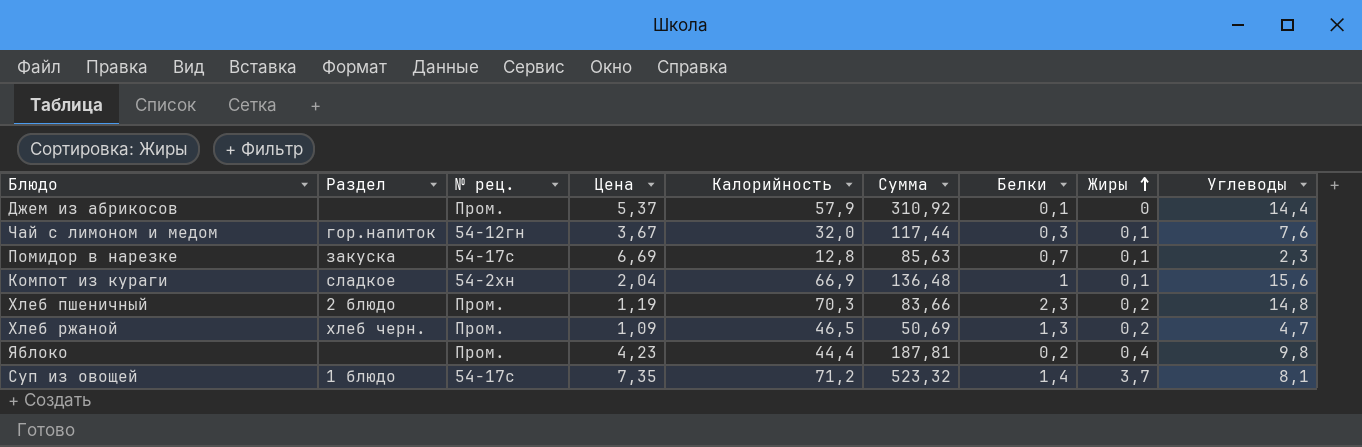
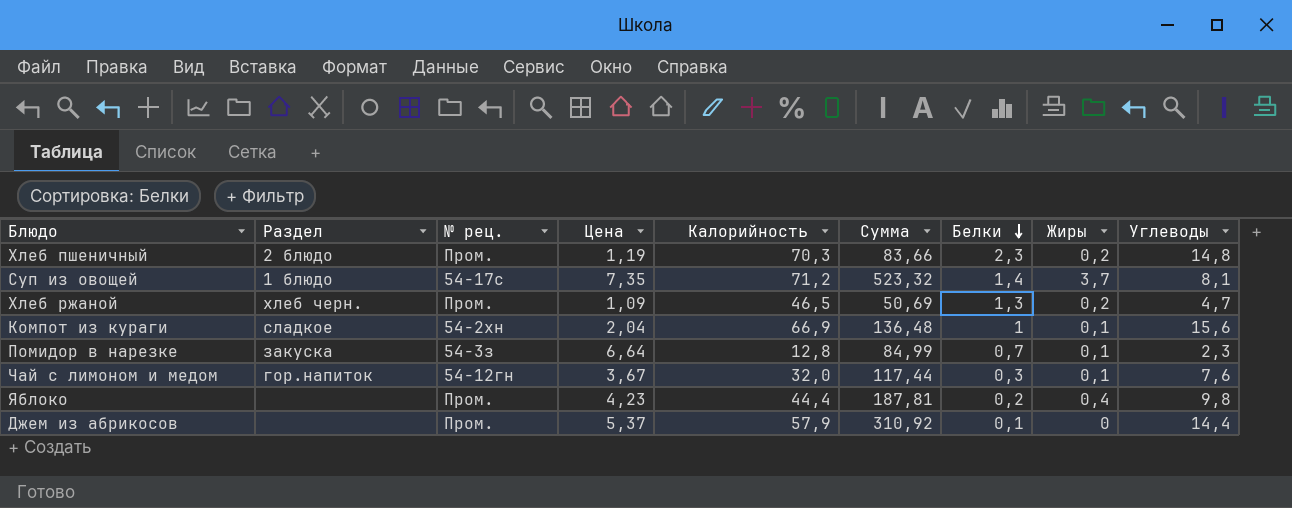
row order: Жиры ascending -> Белки descending
Помидор в нарезке | № рец.: 54-17с -> 54-3з
Помидор в нарезке | Цена: 6,69 -> 6,64
Помидор в нарезке | Сумма: 85,63 -> 84,99

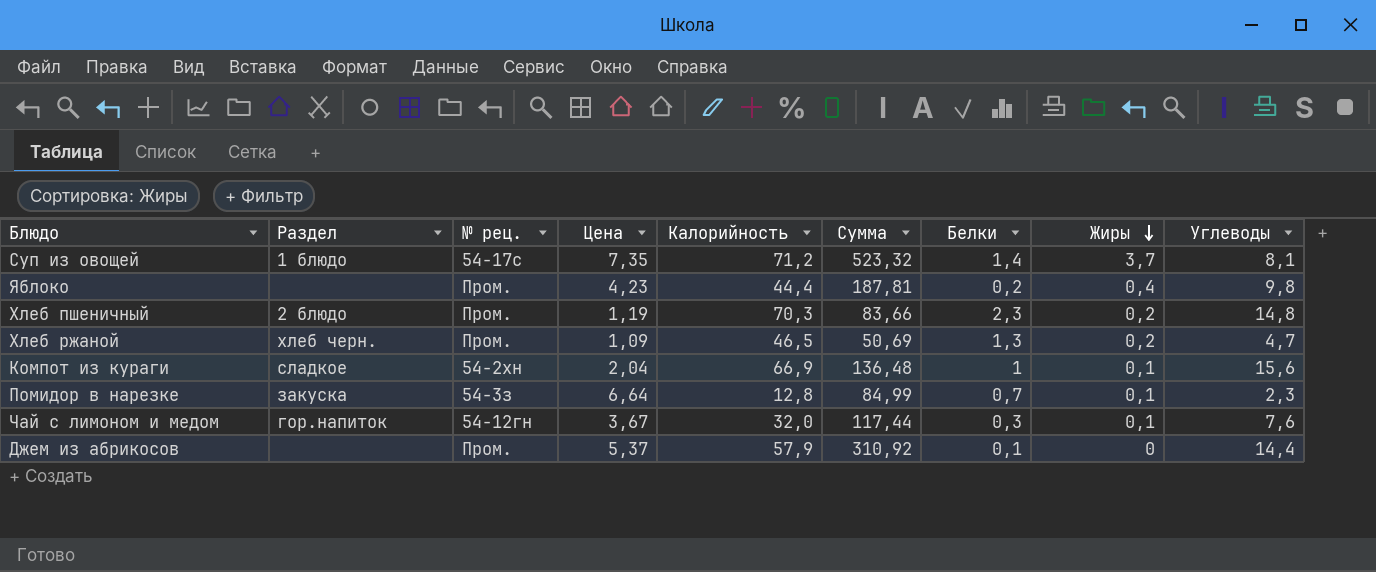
row order: Белки descending -> Жиры descending

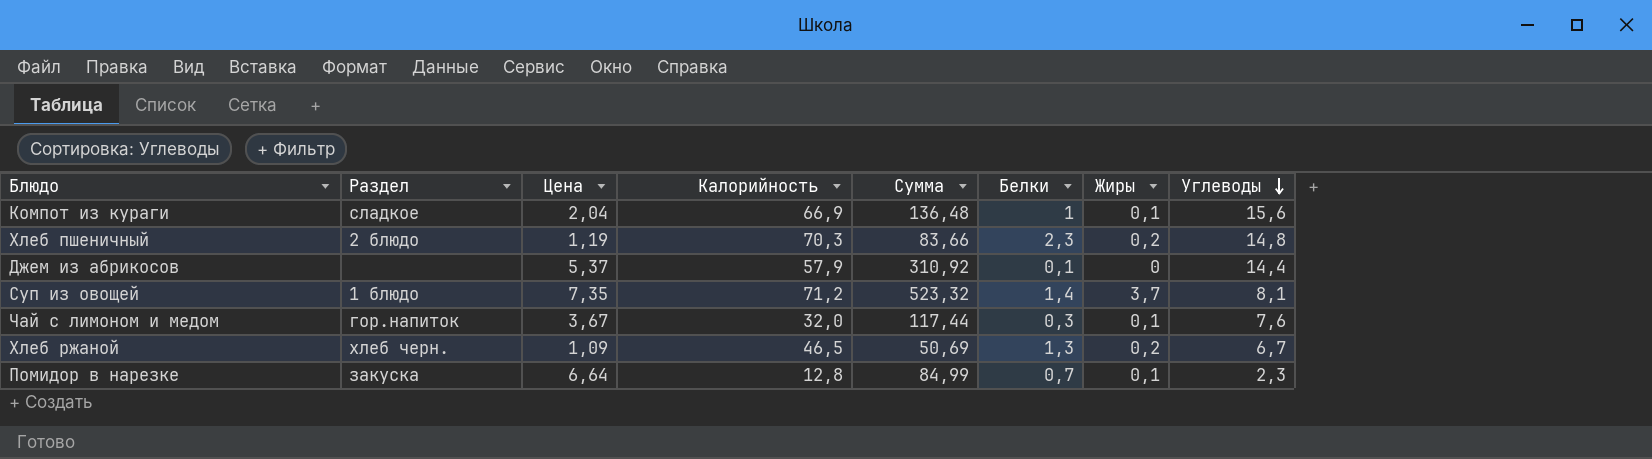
row order: Жиры descending -> Углеводы descending
column № рец. | position: 3 -> none
row Яблоко: none | Пром. | 4,23 | 44,4 | 187,81 | 0,2 | 0,4 | 9,8 -> none
Хлеб ржаной | Углеводы: 4,7 -> 6,7

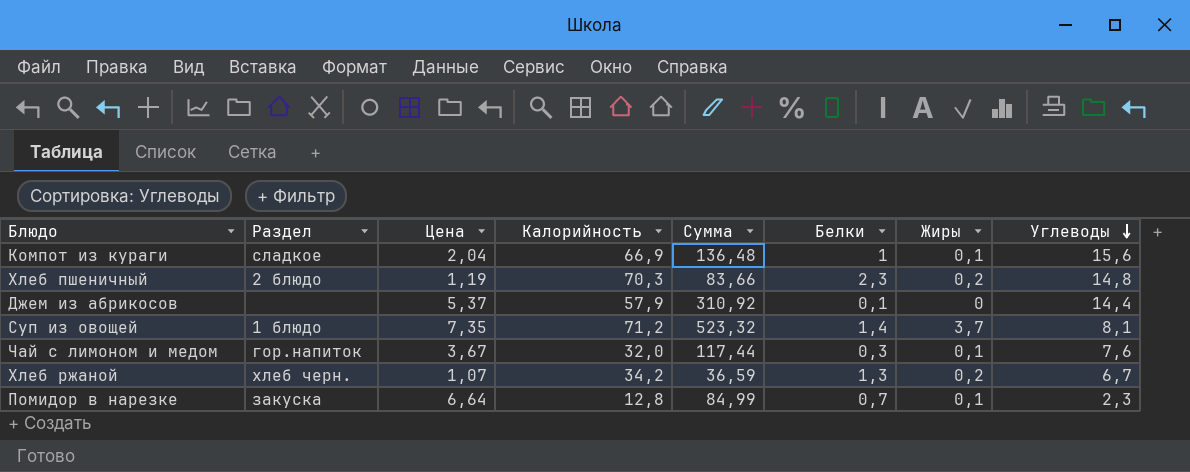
Хлеб ржаной | Цена: 1,09 -> 1,07
Хлеб ржаной | Калорийность: 46,5 -> 34,2
Хлеб ржаной | Сумма: 50,69 -> 36,59

